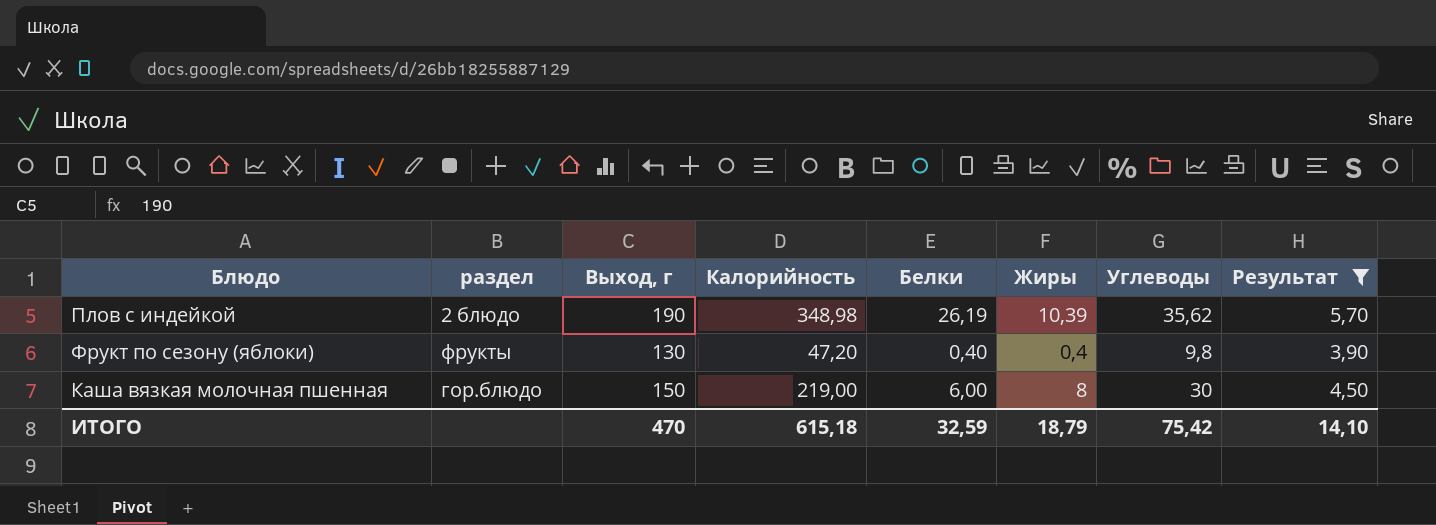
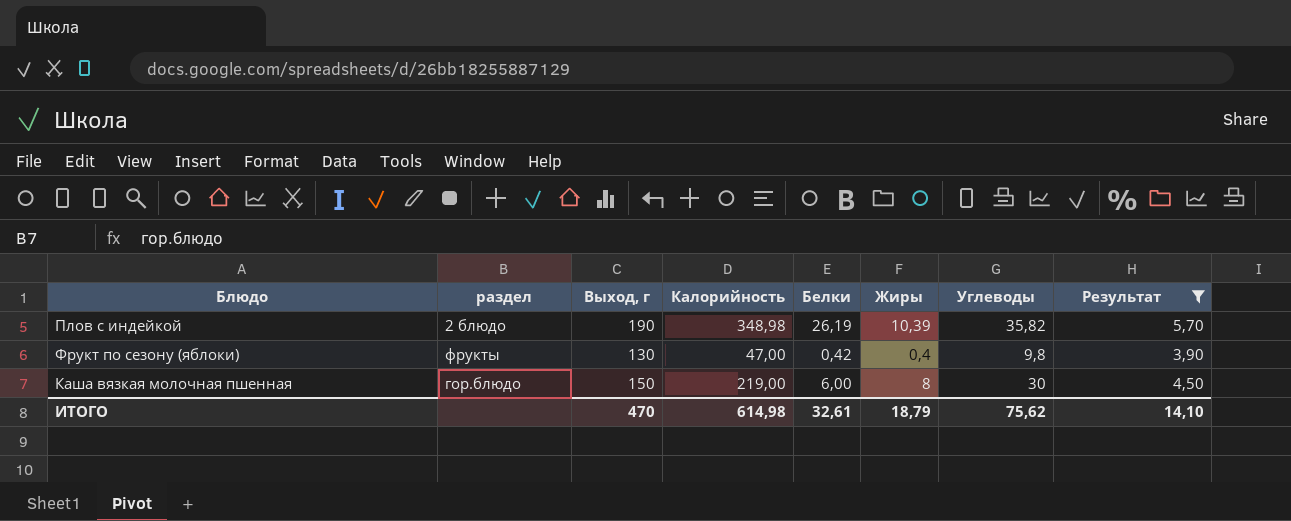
Плов с индейкой | Углеводы: 35,62 -> 35,82
Фрукт по сезону (яблоки) | Калорийность: 47,20 -> 47,00
Фрукт по сезону (яблоки) | Белки: 0,40 -> 0,42
ИТОГО | Калорийность: 615,18 -> 614,98
ИТОГО | Белки: 32,59 -> 32,61
ИТОГО | Углеводы: 75,42 -> 75,62

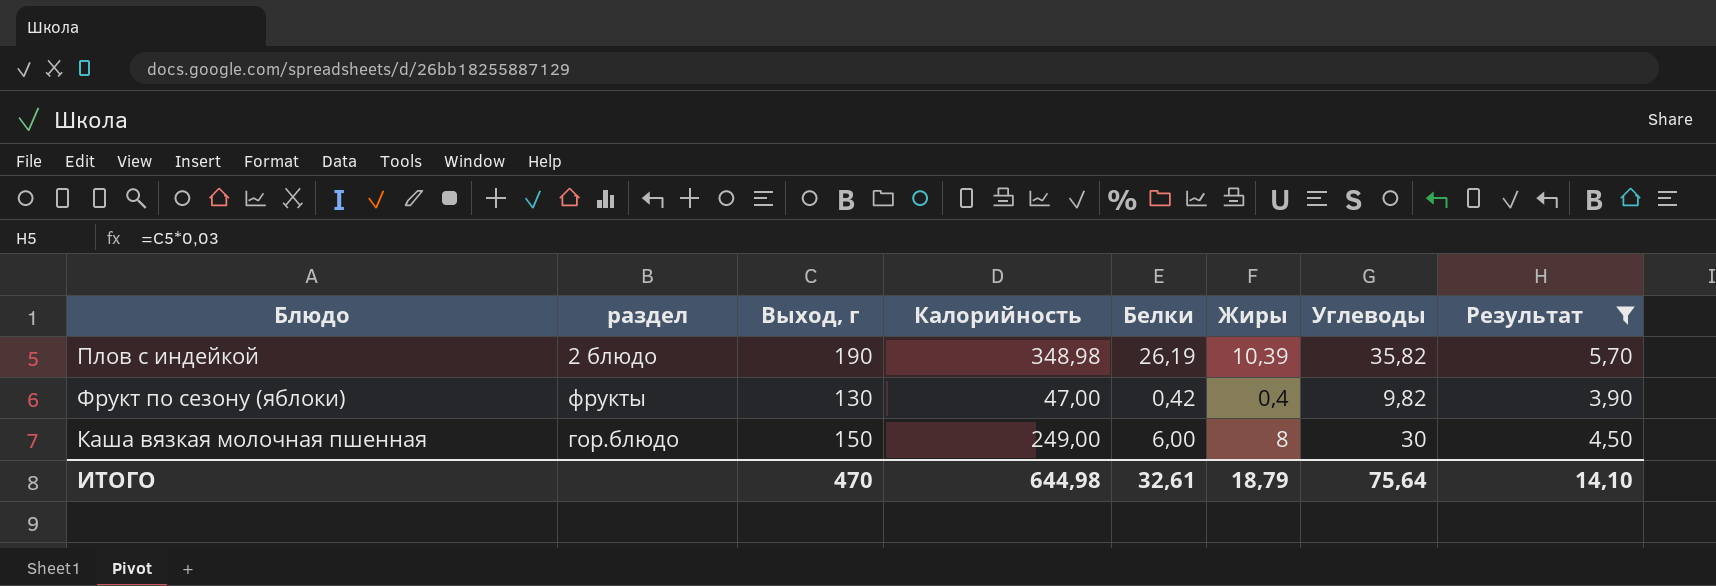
Фрукт по сезону (яблоки) | Углеводы: 9,8 -> 9,82
Каша вязкая молочная пшенная | Калорийность: 219,00 -> 249,00
ИТОГО | Калорийность: 614,98 -> 644,98
ИТОГО | Углеводы: 75,62 -> 75,64

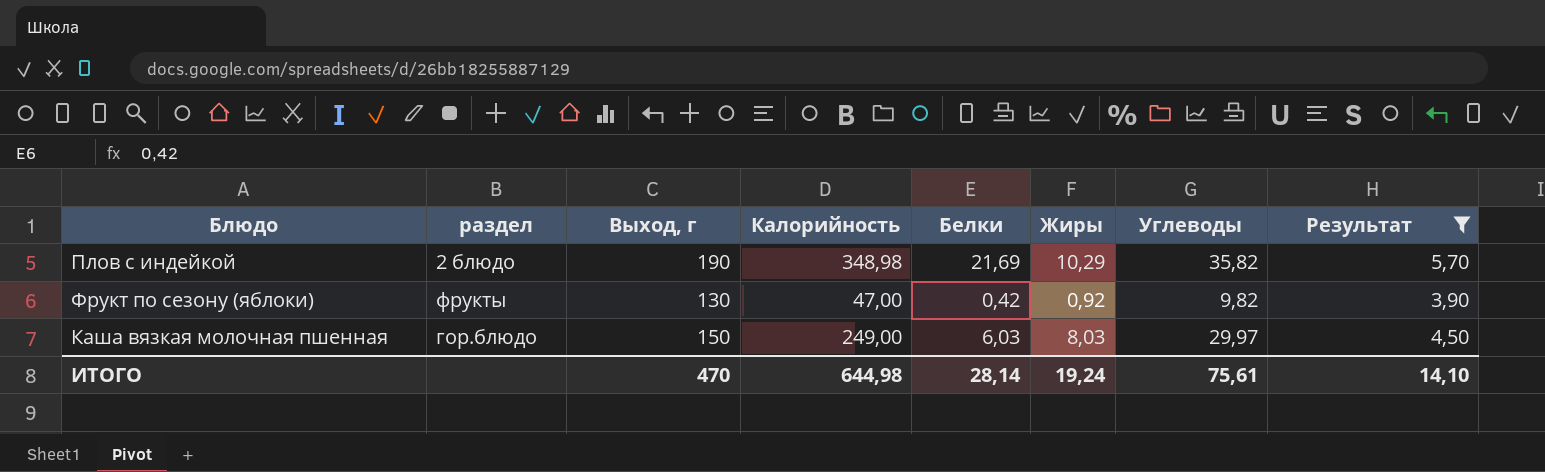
Плов с индейкой | Белки: 26,19 -> 21,69
Плов с индейкой | Жиры: 10,39 -> 10,29
Фрукт по сезону (яблоки) | Жиры: 0,4 -> 0,92
Каша вязкая молочная пшенная | Белки: 6,00 -> 6,03
Каша вязкая молочная пшенная | Жиры: 8 -> 8,03
Каша вязкая молочная пшенная | Углеводы: 30 -> 29,97
ИТОГО | Белки: 32,61 -> 28,14
ИТОГО | Жиры: 18,79 -> 19,24
ИТОГО | Углеводы: 75,64 -> 75,61

